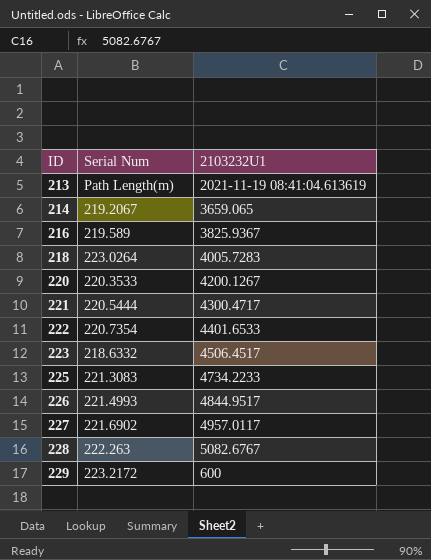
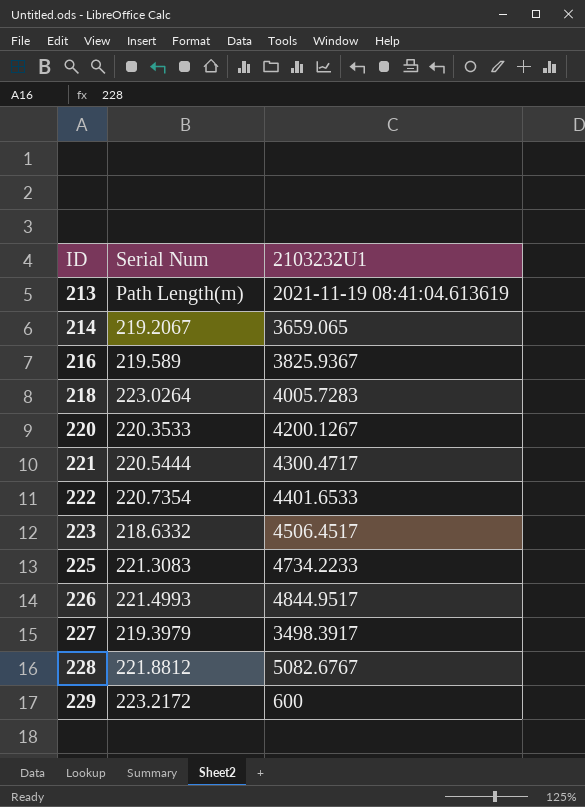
227 | Serial Num: 221.6902 -> 219.3979
227 | 2103232U1: 4957.0117 -> 3498.3917
228 | Serial Num: 222.263 -> 221.8812

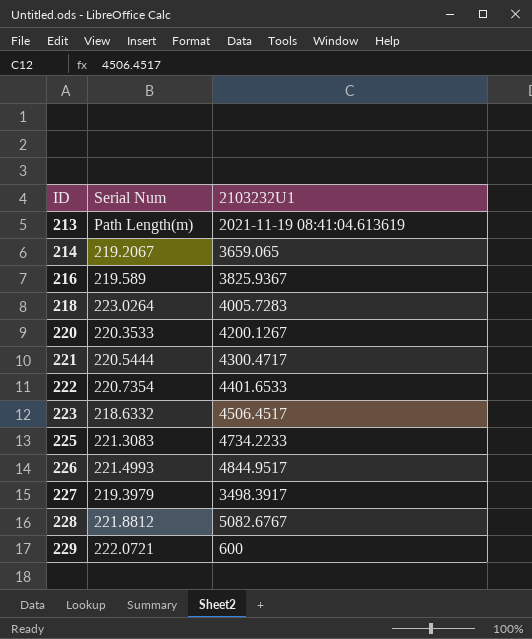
229 | Serial Num: 223.2172 -> 222.0721

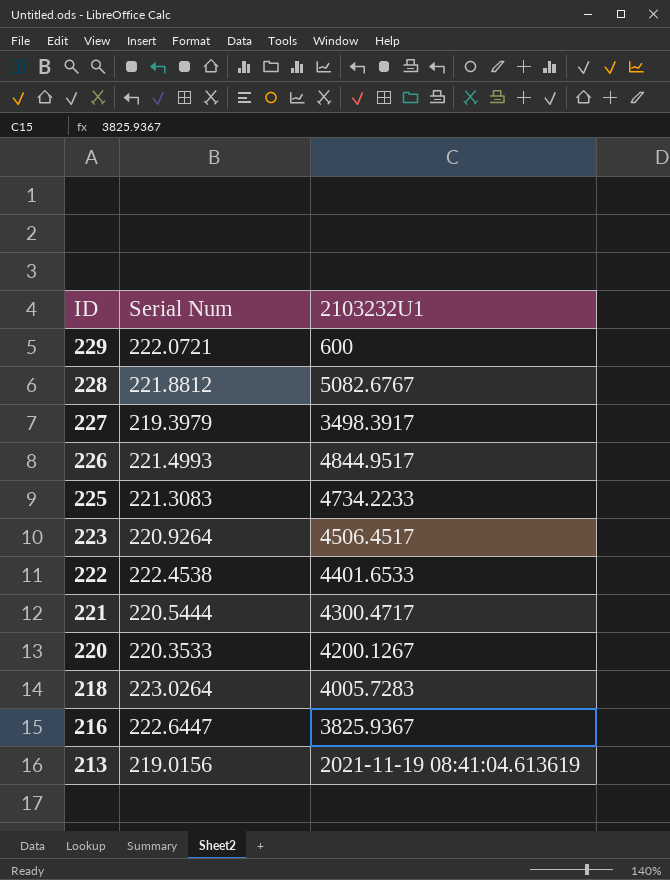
row order: ID ascending -> ID descending
row 214: 219.2067 | 3659.065 -> none
223 | Serial Num: 218.6332 -> 220.9264
222 | Serial Num: 220.7354 -> 222.4538
216 | Serial Num: 219.589 -> 222.6447
213 | Serial Num: Path Length(m) -> 219.0156

